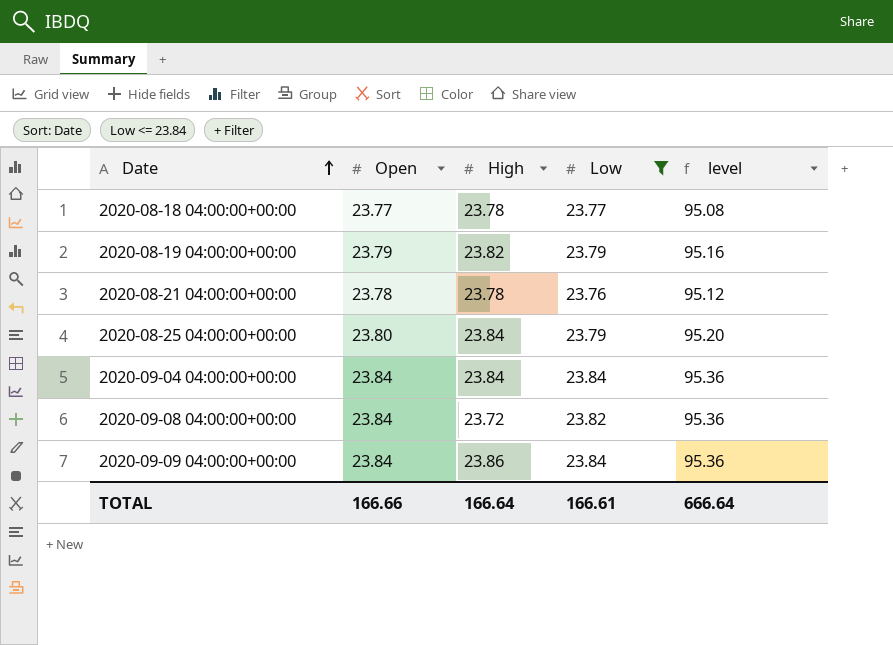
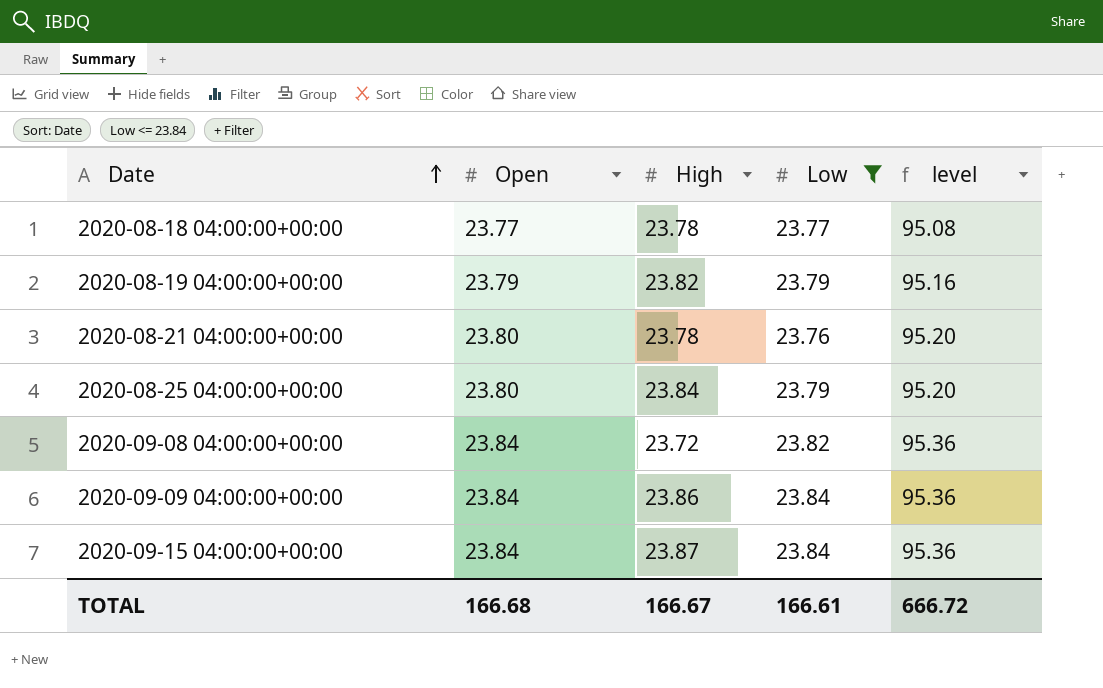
row 2020-09-04 04:00:00+00:00: 23.84 | 23.84 | 23.84 | 95.36 -> none
2020-08-21 04:00:00+00:00 | Open: 23.78 -> 23.80
2020-08-21 04:00:00+00:00 | level: 95.12 -> 95.20
row 2020-09-15 04:00:00+00:00: none -> 23.84 | 23.87 | 23.84 | 95.36
TOTAL | Open: 166.66 -> 166.68
TOTAL | High: 166.64 -> 166.67
TOTAL | level: 666.64 -> 666.72

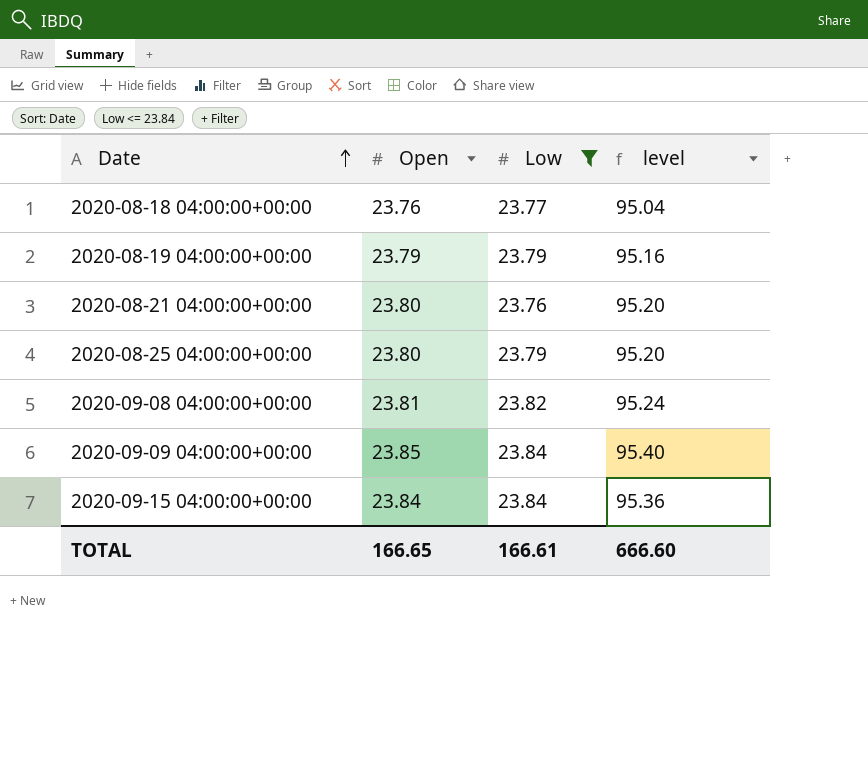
column High | position: 3 -> none
2020-08-18 04:00:00+00:00 | Open: 23.77 -> 23.76
2020-08-18 04:00:00+00:00 | level: 95.08 -> 95.04
2020-09-08 04:00:00+00:00 | Open: 23.84 -> 23.81
2020-09-08 04:00:00+00:00 | level: 95.36 -> 95.24
2020-09-09 04:00:00+00:00 | Open: 23.84 -> 23.85
2020-09-09 04:00:00+00:00 | level: 95.36 -> 95.40
TOTAL | Open: 166.68 -> 166.65
TOTAL | level: 666.72 -> 666.60

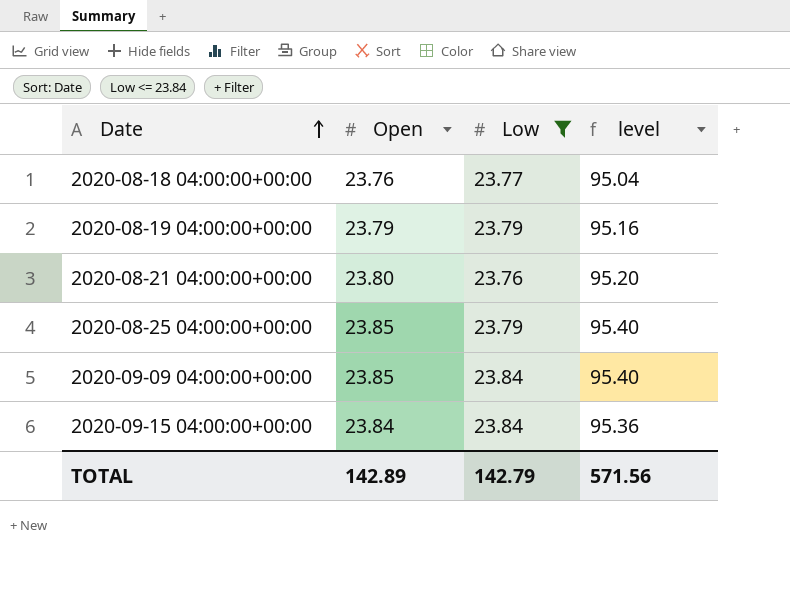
row 2020-09-08 04:00:00+00:00: 23.81 | 23.82 | 95.24 -> none
2020-08-25 04:00:00+00:00 | Open: 23.80 -> 23.85
2020-08-25 04:00:00+00:00 | level: 95.20 -> 95.40
TOTAL | Open: 166.65 -> 142.89
TOTAL | Low: 166.61 -> 142.79
TOTAL | level: 666.60 -> 571.56

